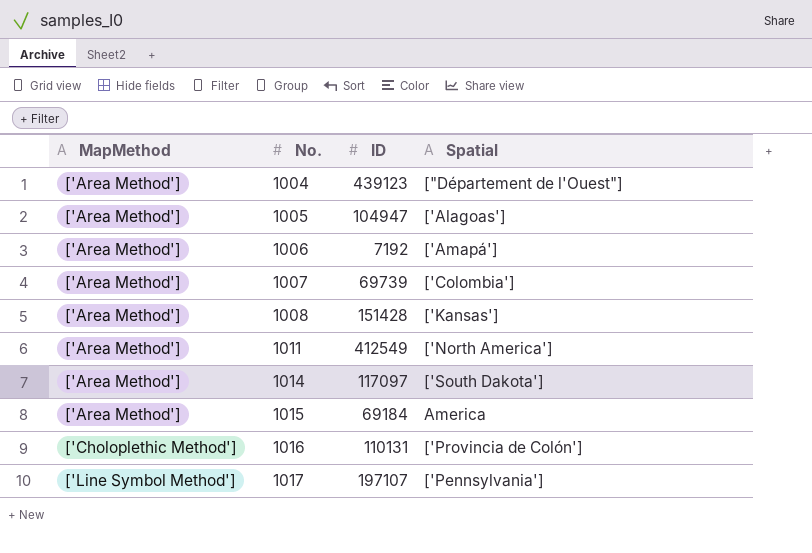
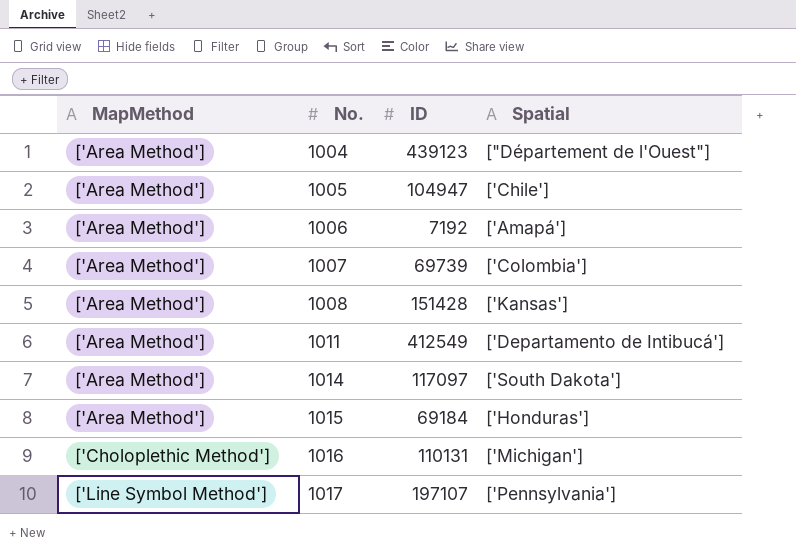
1005 | Spatial: ['Alagoas'] -> ['Chile']
1011 | Spatial: ['North America'] -> ['Departamento de Intibucá']
1015 | Spatial: America -> ['Honduras']
1016 | Spatial: ['Provincia de Colón'] -> ['Michigan']

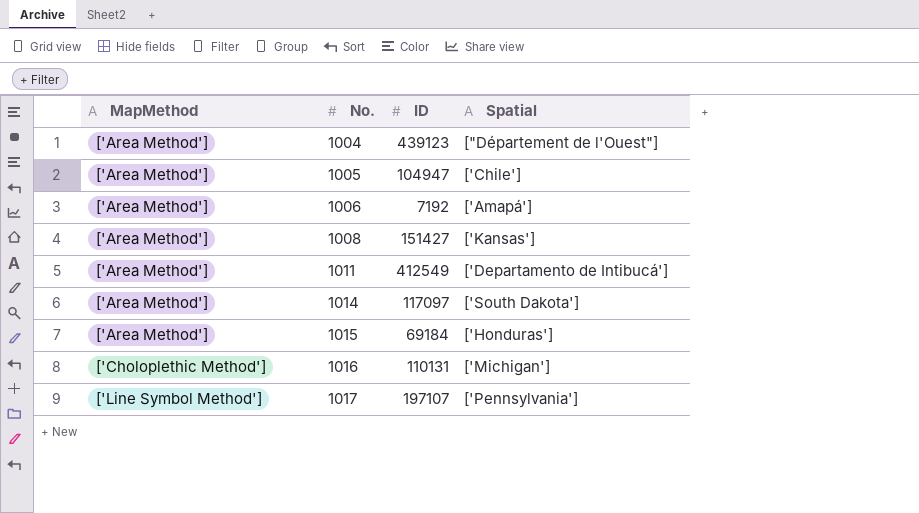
row 1007: ['Area Method'] | 69739 | ['Colombia'] -> none
1008 | ID: 151428 -> 151427

